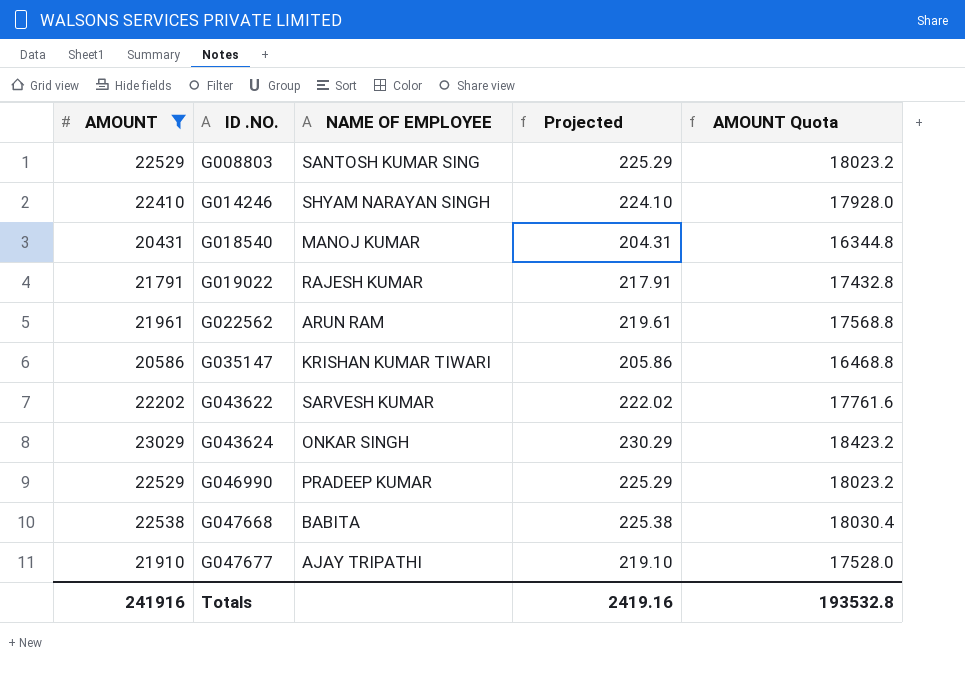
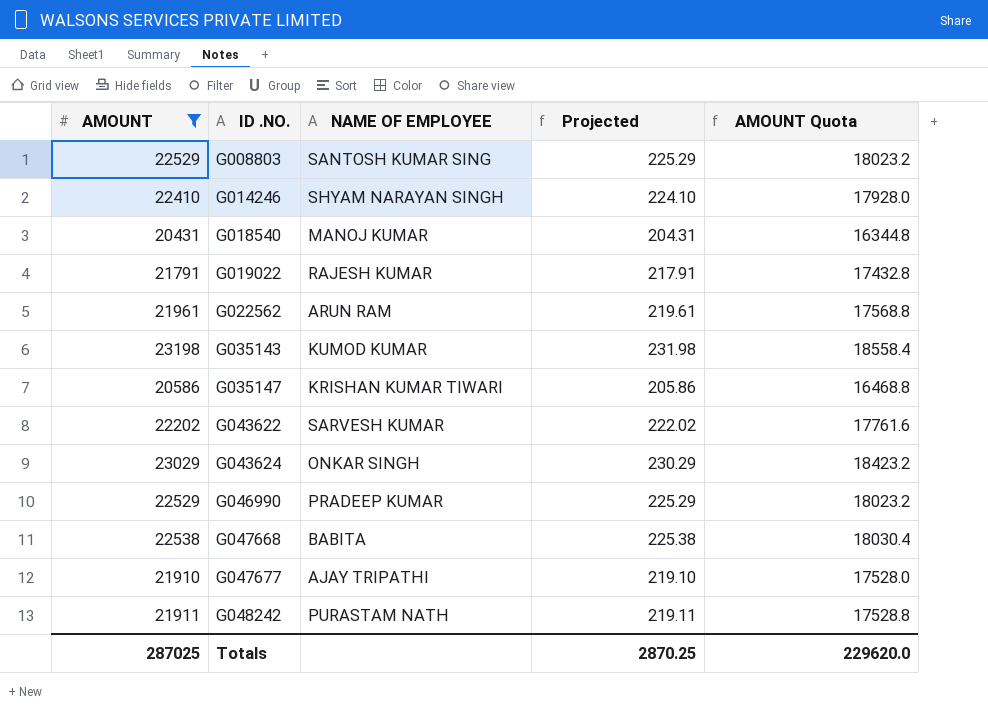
row G035143: none -> 23198 | KUMOD KUMAR | 231.98 | 18558.4
row G048242: none -> 21911 | PURASTAM NATH | 219.11 | 17528.8
Totals | AMOUNT: 241916 -> 287025
Totals | Projected: 2419.16 -> 2870.25
Totals | AMOUNT Quota: 193532.8 -> 229620.0

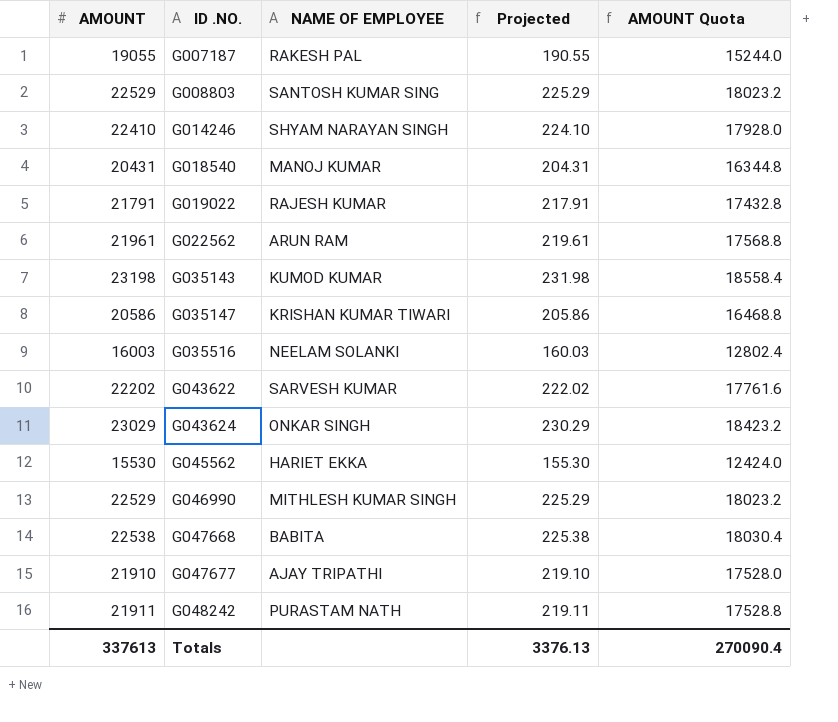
filter: AMOUNT >= 20431 -> none
G046990 | NAME OF EMPLOYEE: PRADEEP KUMAR -> MITHLESH KUMAR SINGH
Totals | AMOUNT: 287025 -> 337613
Totals | Projected: 2870.25 -> 3376.13
Totals | AMOUNT Quota: 229620.0 -> 270090.4

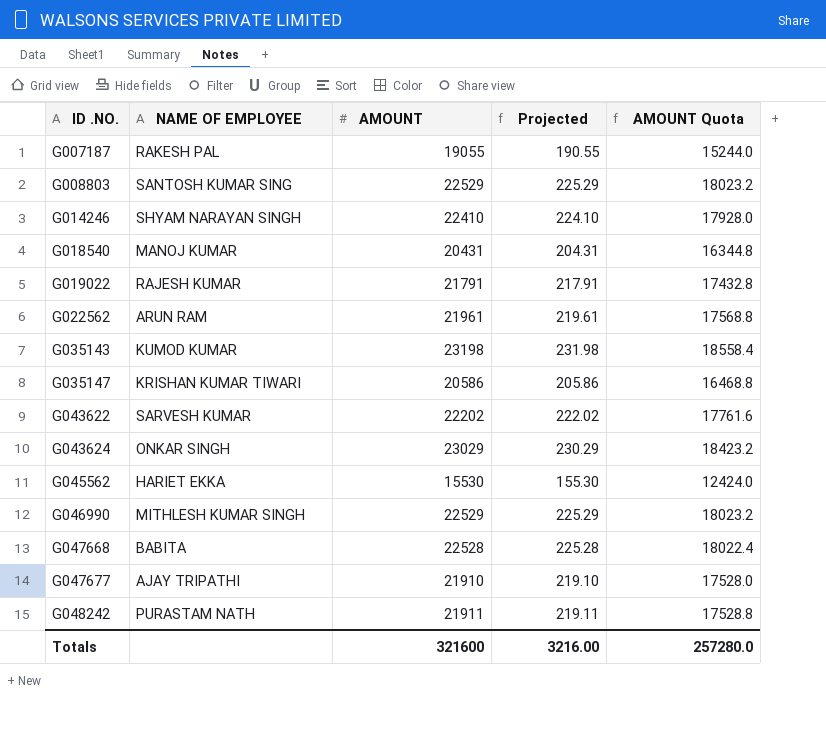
column AMOUNT | position: 1 -> 3
row G035516: 16003 | NEELAM SOLANKI | 160.03 | 12802.4 -> none
G047668 | AMOUNT: 22538 -> 22528
G047668 | Projected: 225.38 -> 225.28
G047668 | AMOUNT Quota: 18030.4 -> 18022.4
Totals | AMOUNT: 337613 -> 321600
Totals | Projected: 3376.13 -> 3216.00
Totals | AMOUNT Quota: 270090.4 -> 257280.0

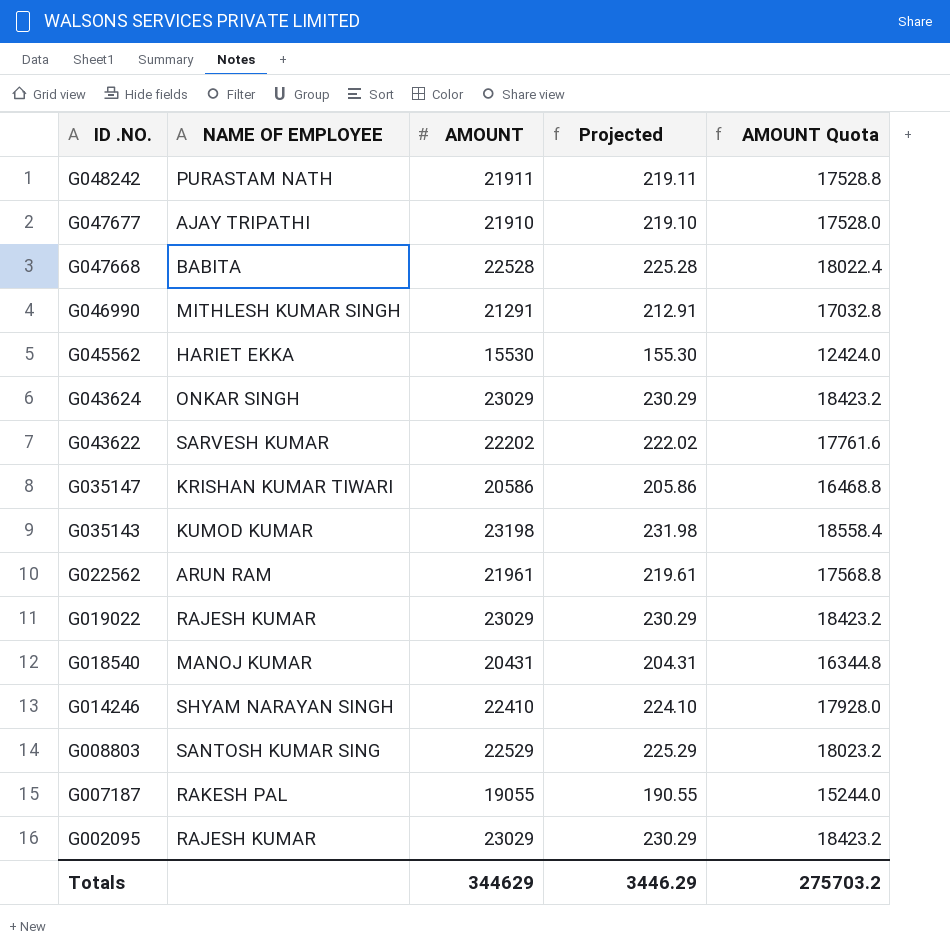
row order: ID .NO. ascending -> ID .NO. descending
G046990 | AMOUNT: 22529 -> 21291
G046990 | Projected: 225.29 -> 212.91
G046990 | AMOUNT Quota: 18023.2 -> 17032.8
G019022 | AMOUNT: 21791 -> 23029
G019022 | Projected: 217.91 -> 230.29
G019022 | AMOUNT Quota: 17432.8 -> 18423.2
row G002095: none -> RAJESH KUMAR | 23029 | 230.29 | 18423.2
Totals | AMOUNT: 321600 -> 344629
Totals | Projected: 3216.00 -> 3446.29
Totals | AMOUNT Quota: 257280.0 -> 275703.2

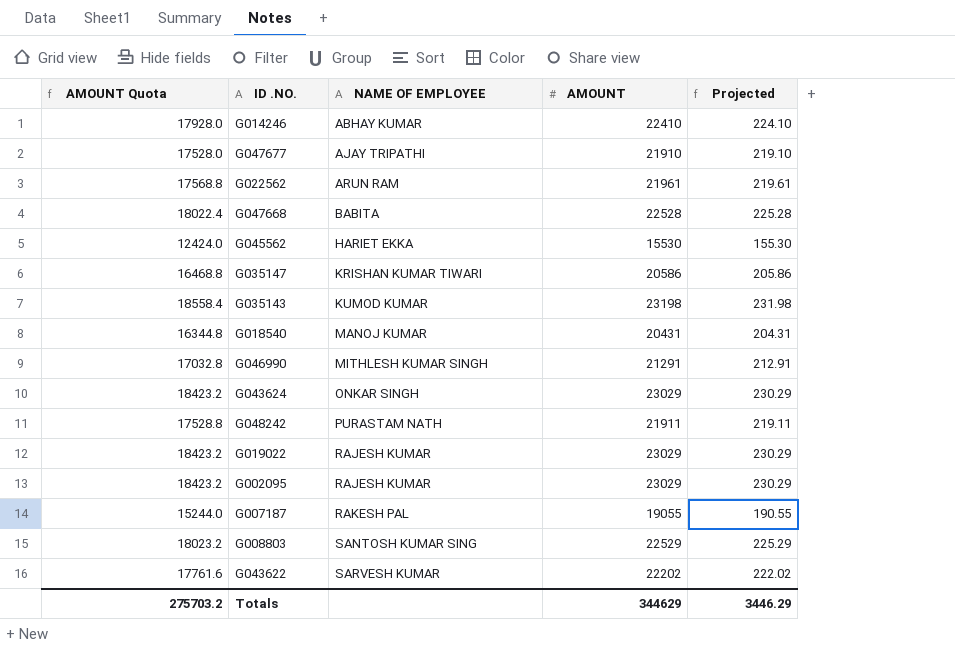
row order: ID .NO. descending -> NAME OF EMPLOYEE ascending
column AMOUNT Quota | position: 5 -> 1
G014246 | NAME OF EMPLOYEE: SHYAM NARAYAN SINGH -> ABHAY KUMAR

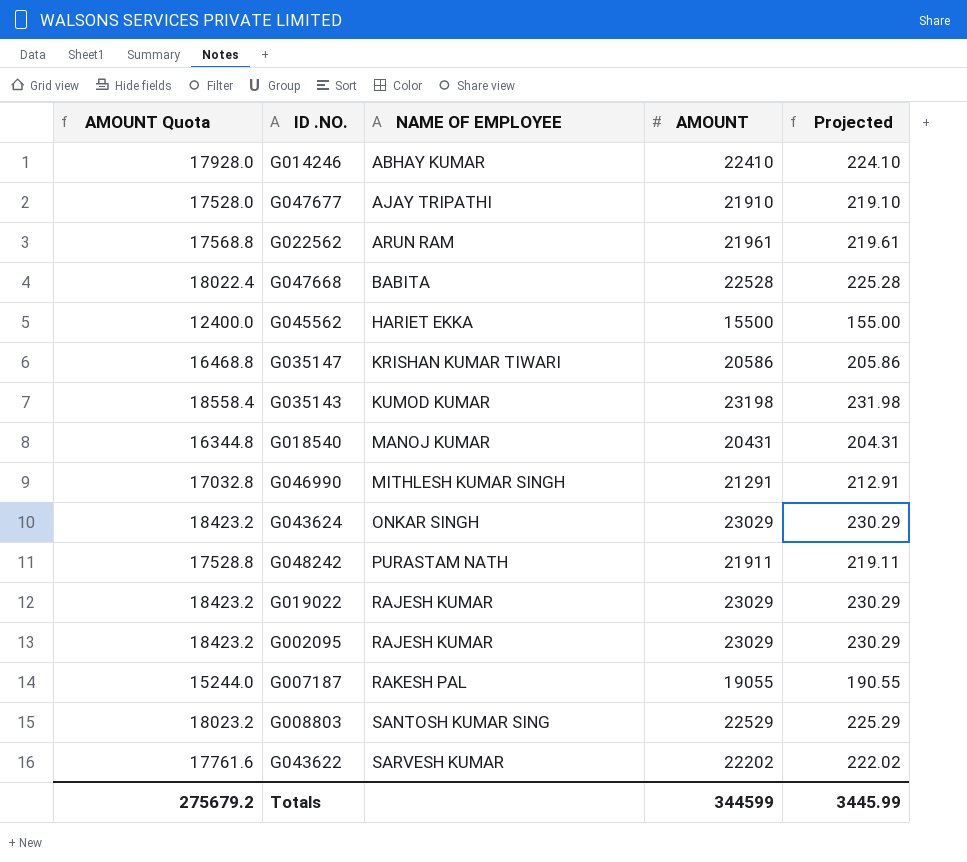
G045562 | AMOUNT Quota: 12424.0 -> 12400.0
G045562 | AMOUNT: 15530 -> 15500
G045562 | Projected: 155.30 -> 155.00
Totals | AMOUNT Quota: 275703.2 -> 275679.2
Totals | AMOUNT: 344629 -> 344599
Totals | Projected: 3446.29 -> 3445.99

